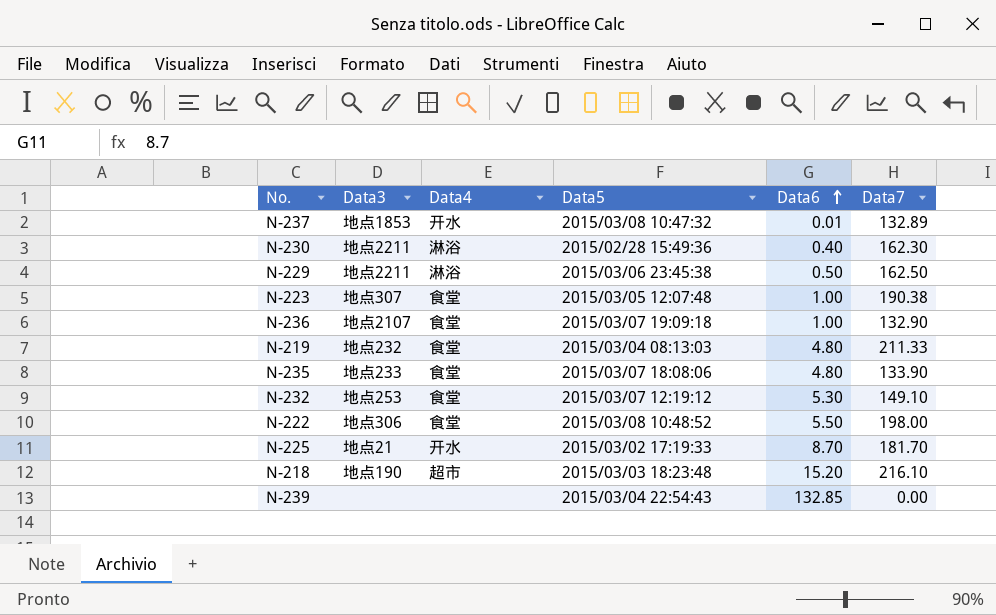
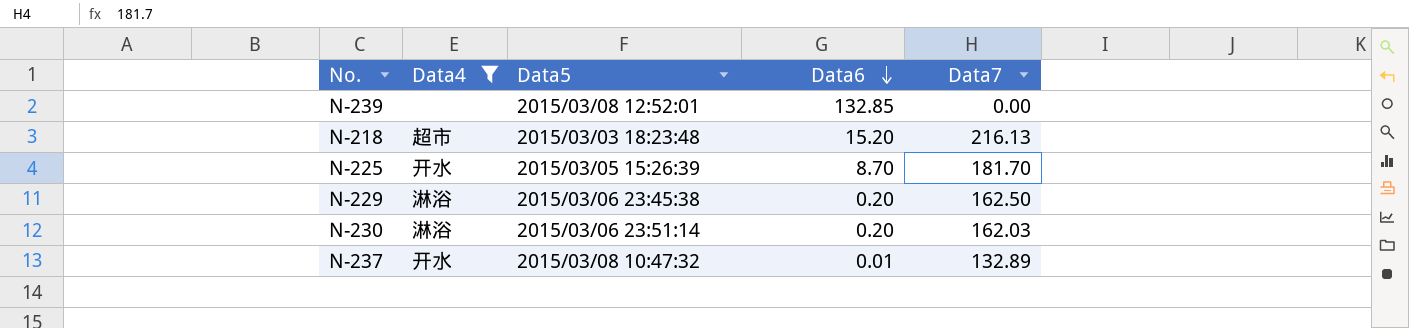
filter: none -> Data4 != 食堂
row order: Data6 ascending -> Data6 descending
column Data3 | position: 2 -> none
N-239 | Data5: 2015/03/04 22:54:43 -> 2015/03/08 12:52:01
N-218 | Data7: 216.10 -> 216.13
N-225 | Data5: 2015/03/02 17:19:33 -> 2015/03/05 15:26:39
N-229 | Data6: 0.50 -> 0.20
N-230 | Data5: 2015/02/28 15:49:36 -> 2015/03/06 23:51:14
N-230 | Data6: 0.40 -> 0.20
N-230 | Data7: 162.30 -> 162.03

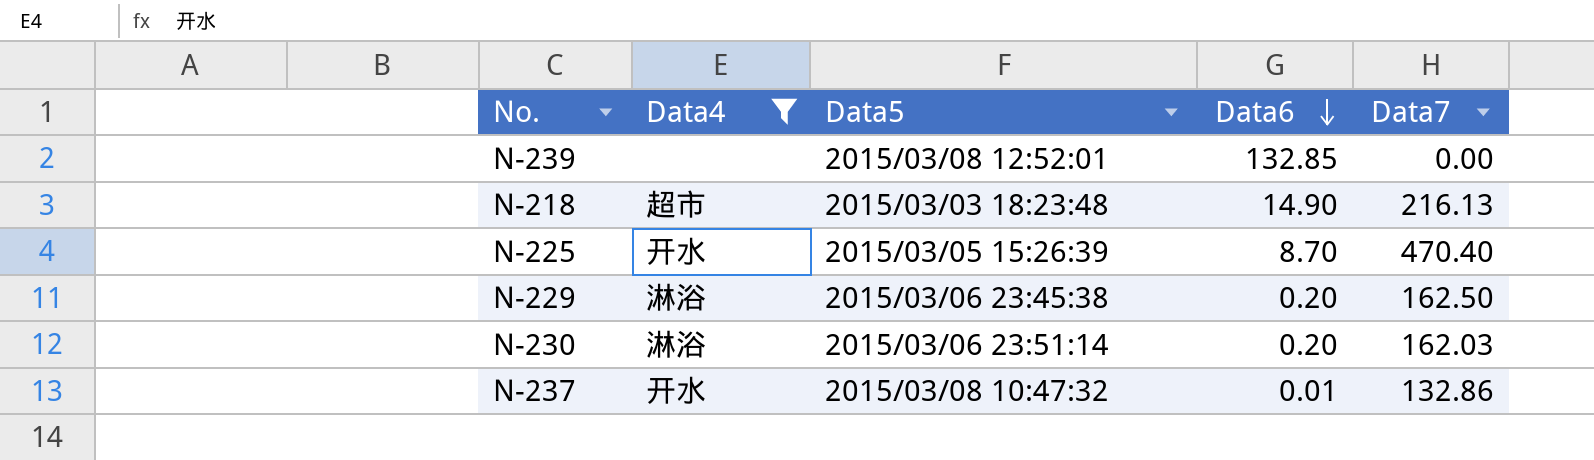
N-218 | Data6: 15.20 -> 14.90
N-225 | Data7: 181.70 -> 470.40
N-237 | Data7: 132.89 -> 132.86

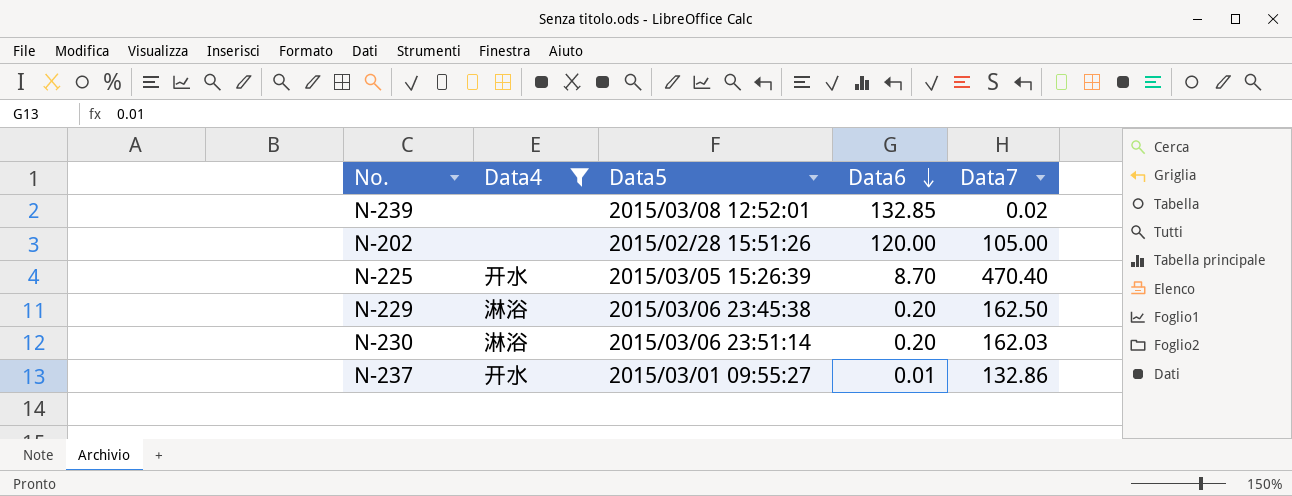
row N-218: 超市 | 2015/03/03 18:23:48 | 14.90 | 216.13 -> none
N-239 | Data7: 0.00 -> 0.02
row N-202: none -> none | 2015/02/28 15:51:26 | 120.00 | 105.00
N-237 | Data5: 2015/03/08 10:47:32 -> 2015/03/01 09:55:27

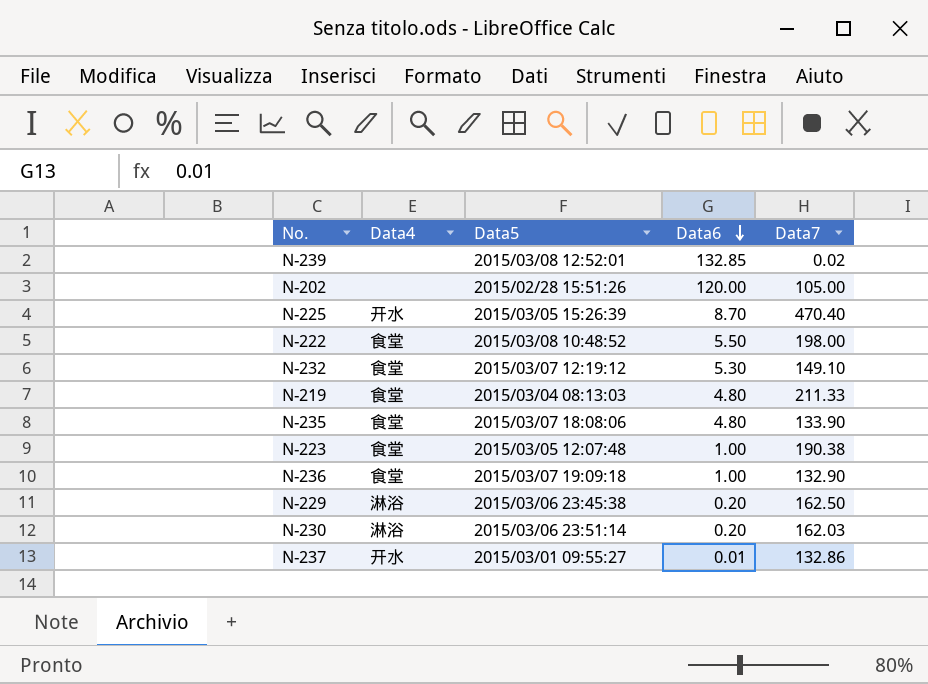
filter: Data4 != 食堂 -> none

